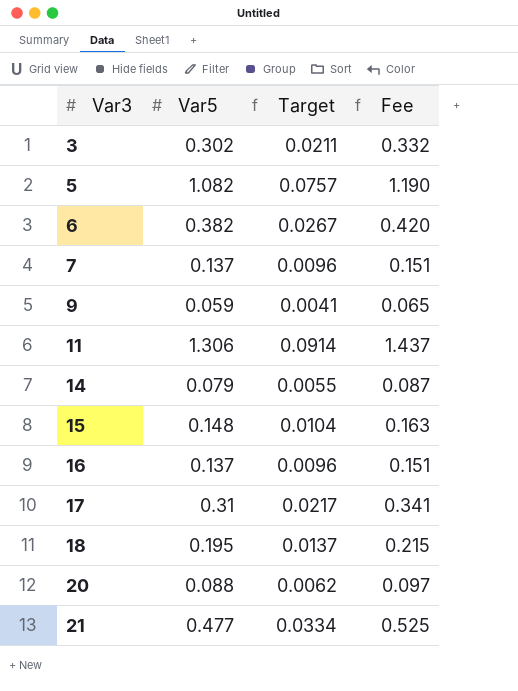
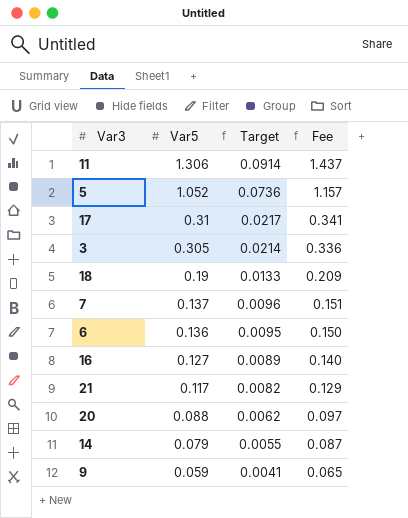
row order: Var3 ascending -> Var5 descending
row 15: 0.148 | 0.0104 | 0.163 -> none
5 | Var5: 1.082 -> 1.052
5 | Target: 0.0757 -> 0.0736
5 | Fee: 1.190 -> 1.157
3 | Var5: 0.302 -> 0.305
3 | Target: 0.0211 -> 0.0214
3 | Fee: 0.332 -> 0.336
18 | Var5: 0.195 -> 0.19
18 | Target: 0.0137 -> 0.0133
18 | Fee: 0.215 -> 0.209
6 | Var5: 0.382 -> 0.136
6 | Target: 0.0267 -> 0.0095
6 | Fee: 0.420 -> 0.150
16 | Var5: 0.137 -> 0.127
16 | Target: 0.0096 -> 0.0089
16 | Fee: 0.151 -> 0.140
21 | Var5: 0.477 -> 0.117
21 | Target: 0.0334 -> 0.0082
21 | Fee: 0.525 -> 0.129

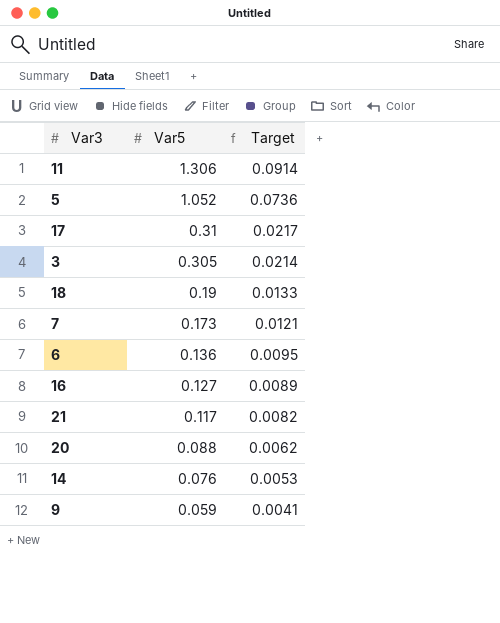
column Fee | formula: [Var5] * 1.1 -> none
7 | Var5: 0.137 -> 0.173
7 | Target: 0.0096 -> 0.0121
14 | Var5: 0.079 -> 0.076
14 | Target: 0.0055 -> 0.0053

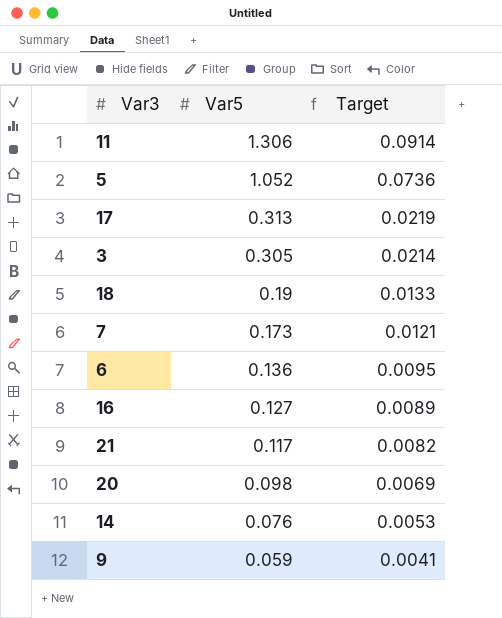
17 | Var5: 0.31 -> 0.313
17 | Target: 0.0217 -> 0.0219
20 | Var5: 0.088 -> 0.098
20 | Target: 0.0062 -> 0.0069

